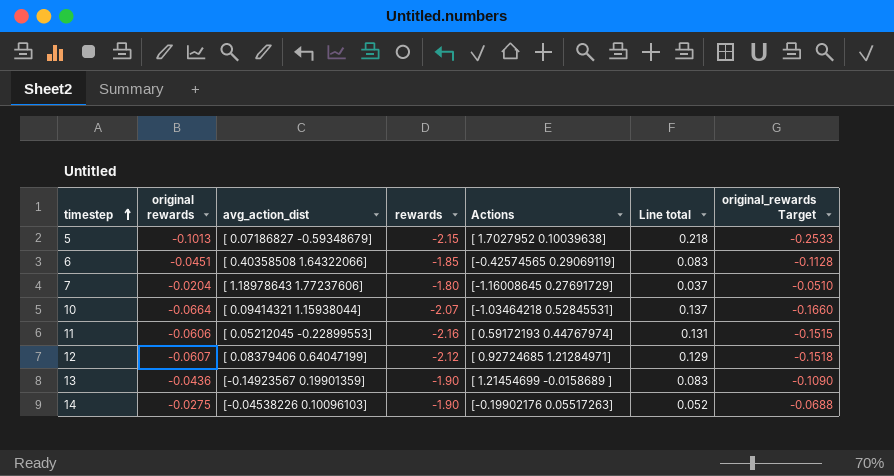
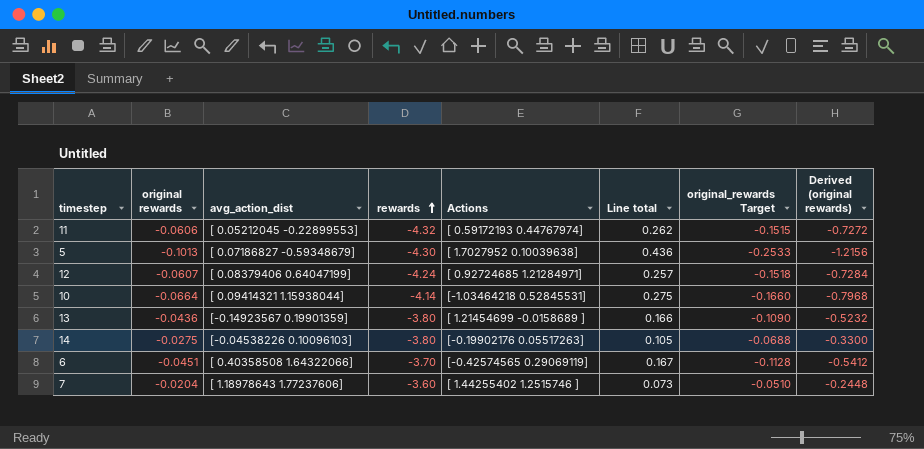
row order: timestep ascending -> rewards ascending
column Derived (original rewards) | formula: none -> [original rewards] * 12
11 | rewards: -2.16 -> -4.32
11 | Line total: 0.131 -> 0.262
5 | rewards: -2.15 -> -4.30
5 | Line total: 0.218 -> 0.436
12 | rewards: -2.12 -> -4.24
12 | Line total: 0.129 -> 0.257
10 | rewards: -2.07 -> -4.14
10 | Line total: 0.137 -> 0.275
13 | rewards: -1.90 -> -3.80
13 | Line total: 0.083 -> 0.166
14 | rewards: -1.90 -> -3.80
14 | Line total: 0.052 -> 0.105
6 | rewards: -1.85 -> -3.70
6 | Line total: 0.083 -> 0.167
7 | rewards: -1.80 -> -3.60
7 | Actions: [-1.16008645 0.27691729] -> [ 1.44255402 1.2515746 ]
7 | Line total: 0.037 -> 0.073

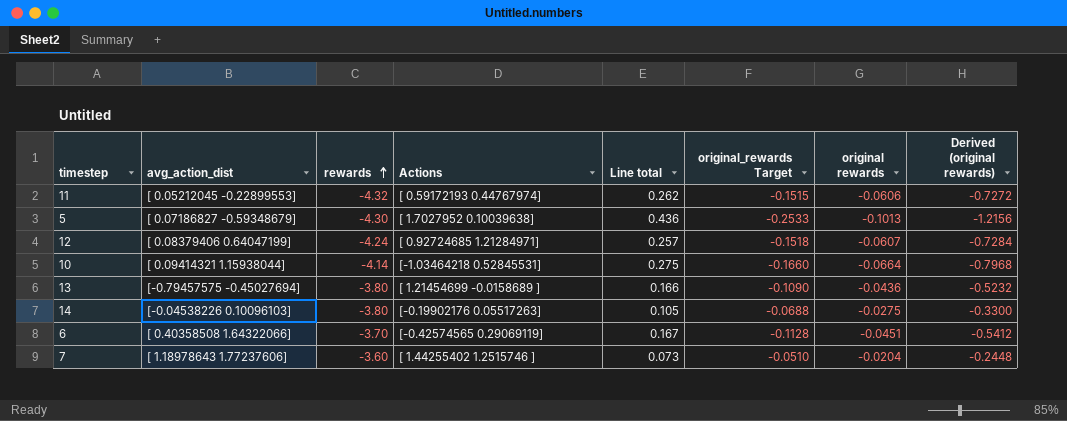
column original rewards | position: 2 -> 7
13 | avg_action_dist: [-0.14923567 0.19901359] -> [-0.79457575 -0.45027694]

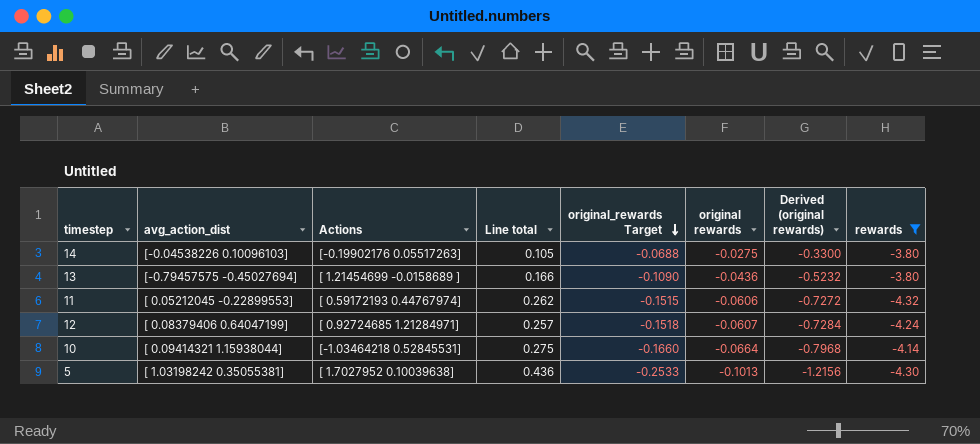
filter: none -> rewards <= -3.80
row order: rewards ascending -> original_rewards Target descending
column rewards | position: 3 -> 8
5 | avg_action_dist: [ 0.07186827 -0.59348679] -> [ 1.03198242 0.35055381]

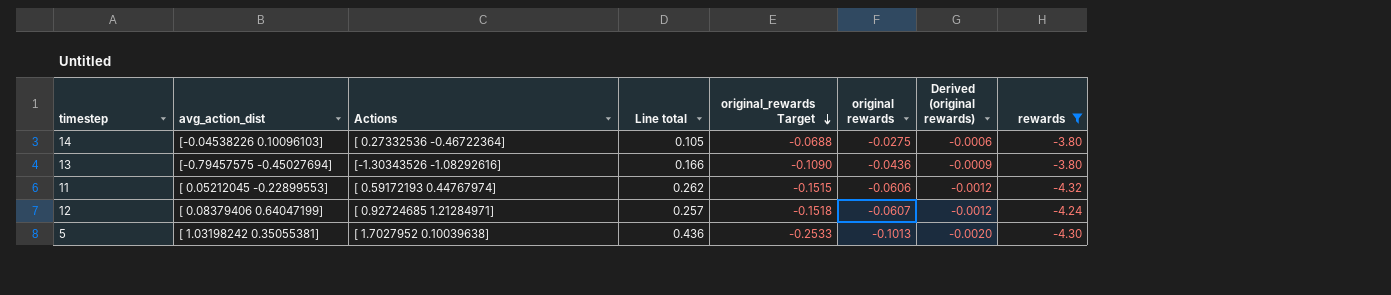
column Derived (original rewards) | formula: [original rewards] * 12 -> [original rewards] * 0.02
row 10: [ 0.09414321 1.15938044] | [-1.03464218 0.52845531] | 0.275 | -0.1660 | -0.0664 | -0.7968 | -4.14 -> none
14 | Actions: [-0.19902176 0.05517263] -> [ 0.27332536 -0.46722364]
13 | Actions: [ 1.21454699 -0.0158689 ] -> [-1.30343526 -1.08292616]

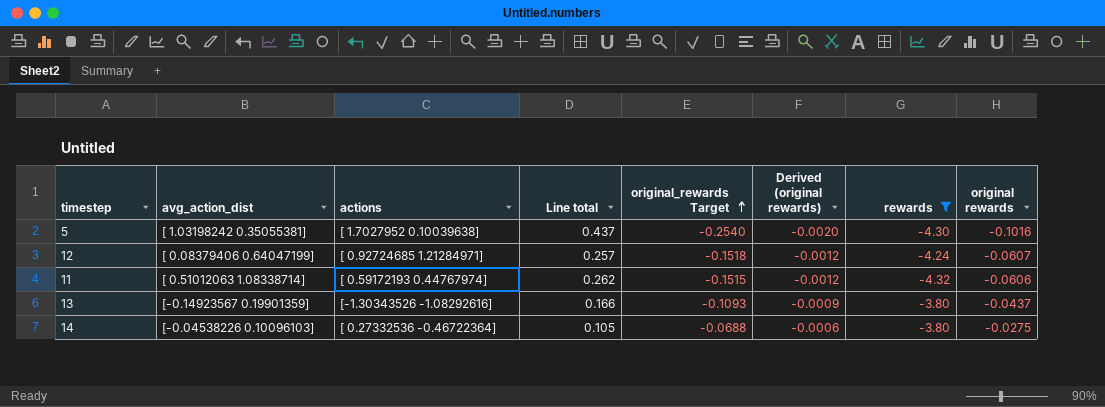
row order: original_rewards Target descending -> original_rewards Target ascending
column name: Actions -> actions
column original rewards | position: 6 -> 8
5 | Line total: 0.436 -> 0.437
5 | original_rewards Target: -0.2533 -> -0.2540
5 | original rewards: -0.1013 -> -0.1016
11 | avg_action_dist: [ 0.05212045 -0.22899553] -> [ 0.51012063 1.08338714]
13 | avg_action_dist: [-0.79457575 -0.45027694] -> [-0.14923567 0.19901359]
13 | original_rewards Target: -0.1090 -> -0.1093
13 | original rewards: -0.0436 -> -0.0437

